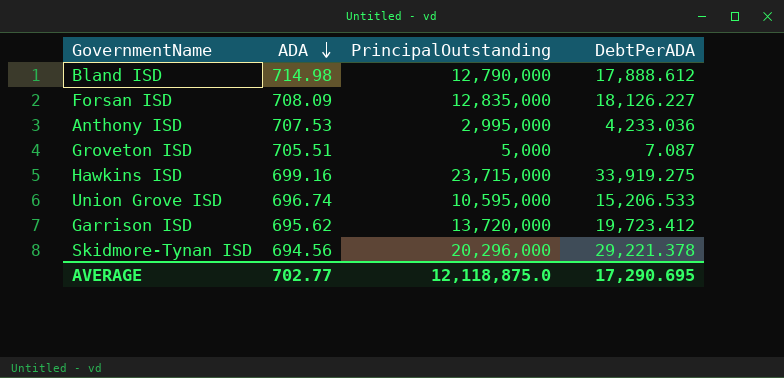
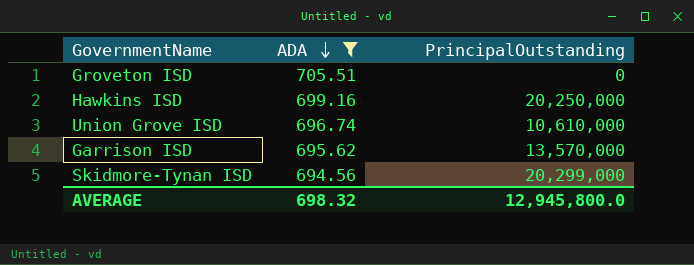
filter: none -> ADA <= 705.51
column DebtPerADA | formula: [PrincipalOutstanding] / [ADA] -> none
Groveton ISD | PrincipalOutstanding: 5,000 -> 0
Hawkins ISD | PrincipalOutstanding: 23,715,000 -> 20,250,000
Union Grove ISD | PrincipalOutstanding: 10,595,000 -> 10,610,000
Garrison ISD | PrincipalOutstanding: 13,720,000 -> 13,570,000
Skidmore-Tynan ISD | PrincipalOutstanding: 20,296,000 -> 20,299,000
AVERAGE | ADA: 702.77 -> 698.32
AVERAGE | PrincipalOutstanding: 12,118,875.0 -> 12,945,800.0

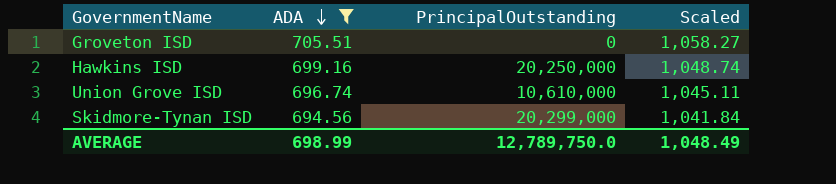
column Scaled | formula: none -> [ADA] * 1.5
row Garrison ISD: 695.62 | 13,570,000 -> none
AVERAGE | ADA: 698.32 -> 698.99
AVERAGE | PrincipalOutstanding: 12,945,800.0 -> 12,789,750.0

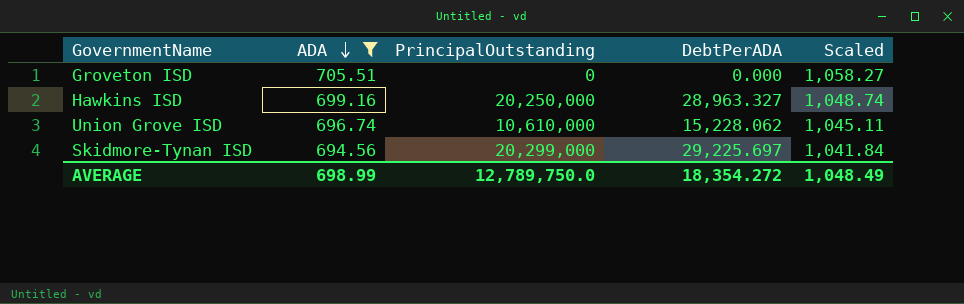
column DebtPerADA | formula: none -> [PrincipalOutstanding] / [ADA]

